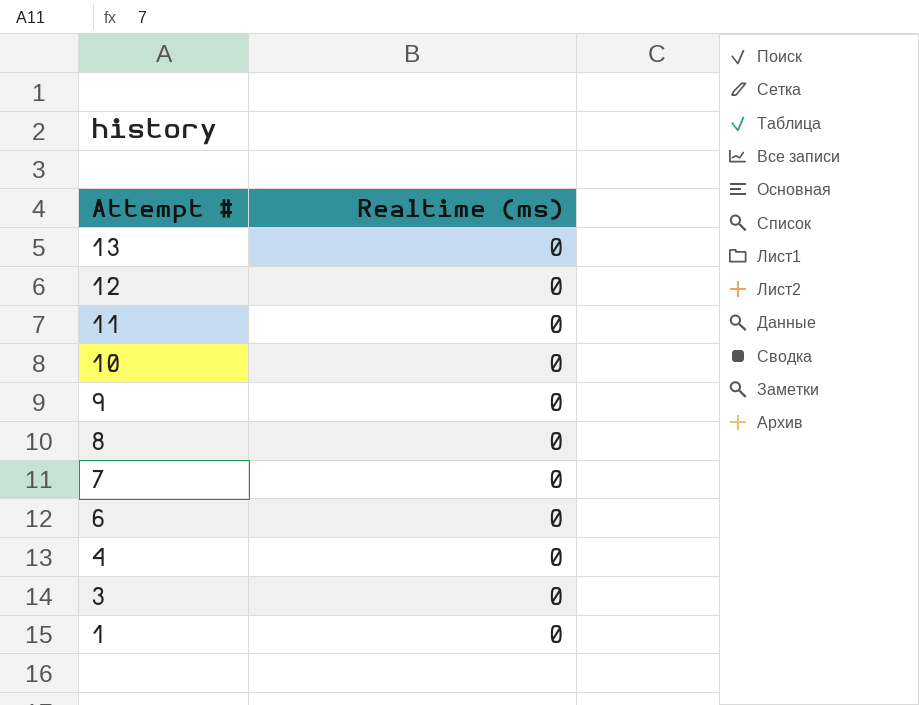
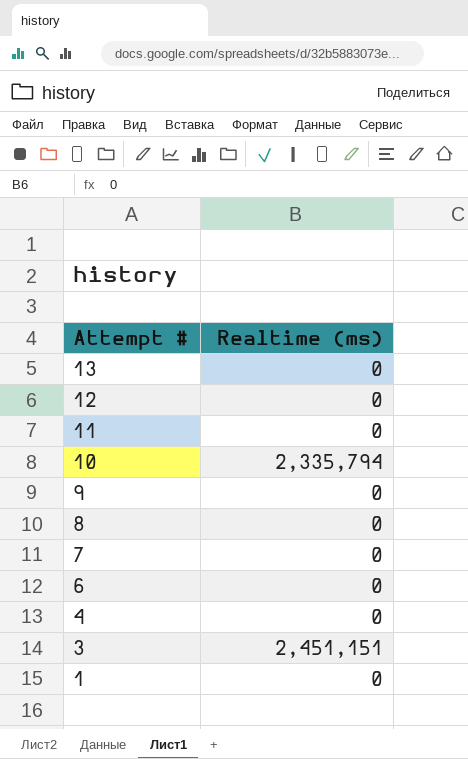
10 | Realtime (ms): 0 -> 2,335,794
3 | Realtime (ms): 0 -> 2,451,151

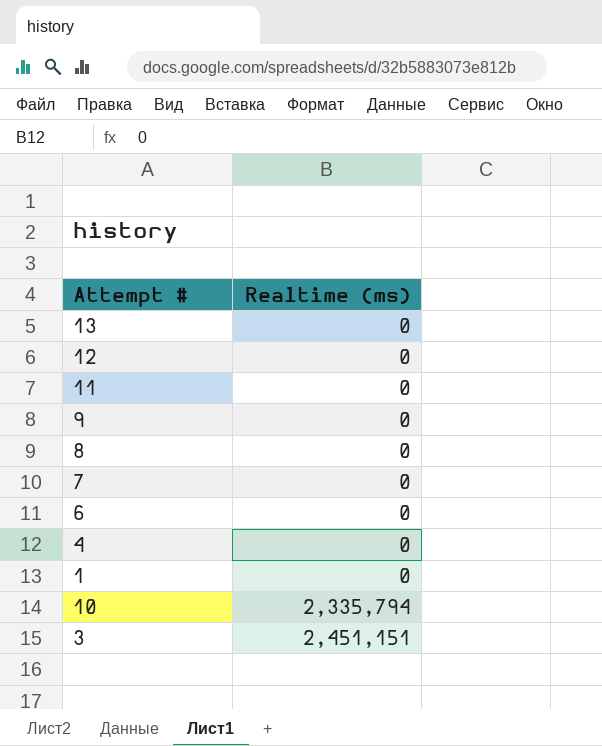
row order: Attempt # descending -> Realtime (ms) ascending

